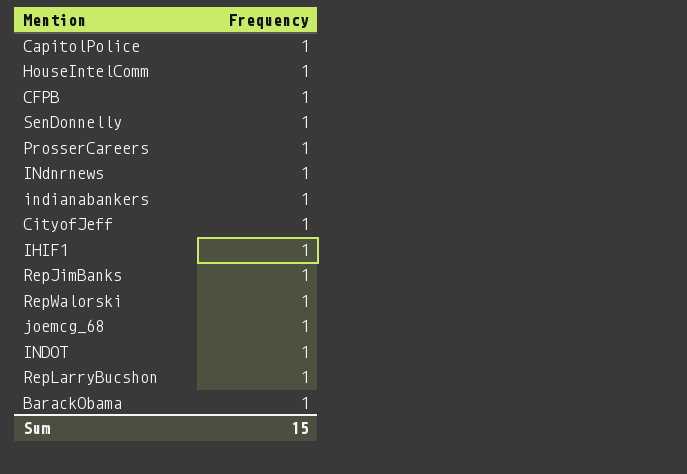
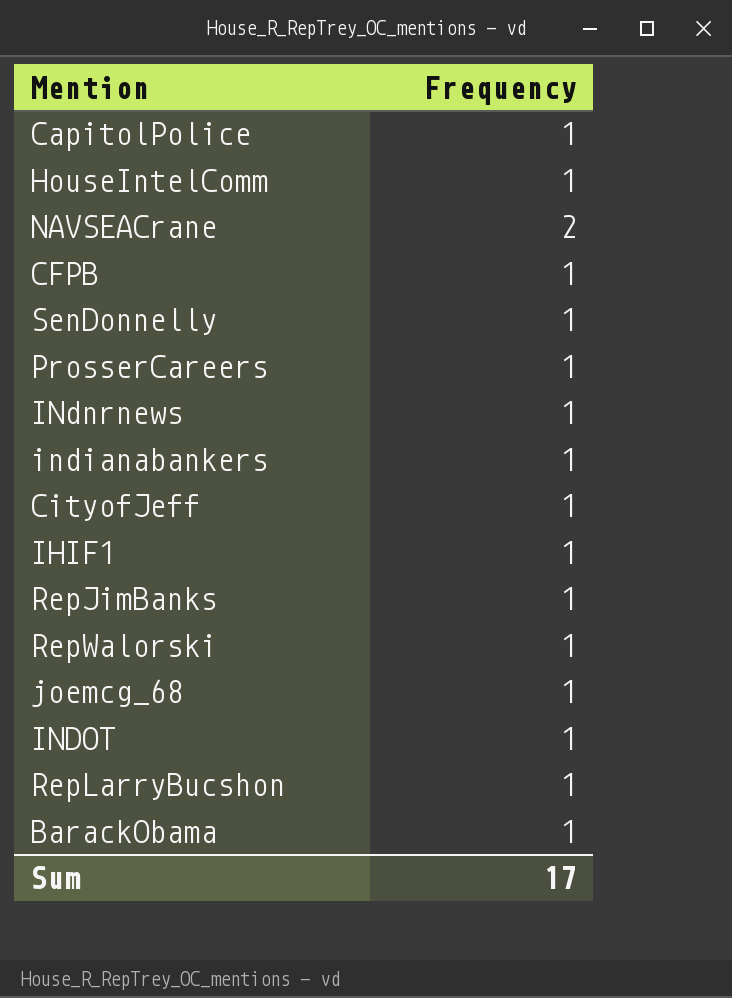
row NAVSEACrane: none -> 2
Sum | Frequency: 15 -> 17

